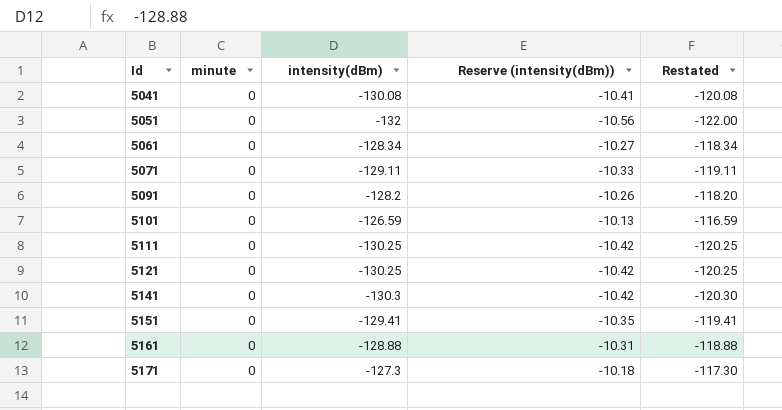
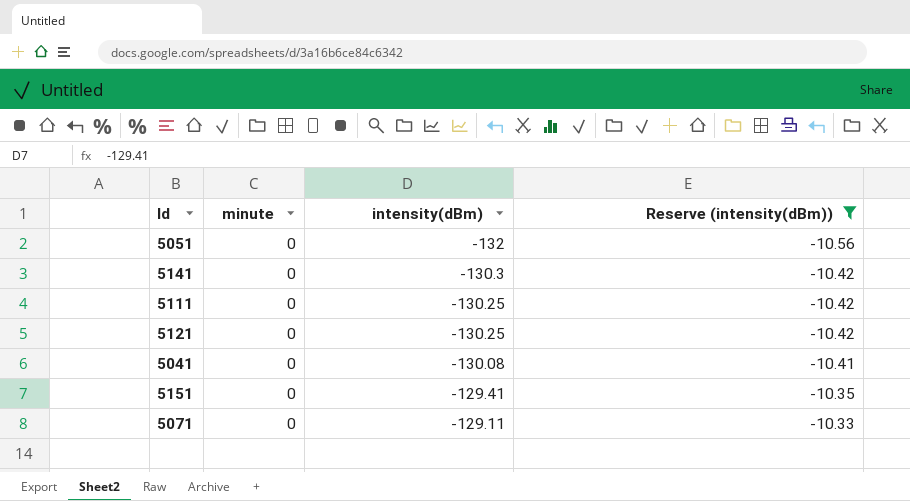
filter: none -> Reserve (intensity(dBm)) <= -10.33
row order: Id ascending -> intensity(dBm) ascending
column Restated | formula: [intensity(dBm)] + 10 -> none

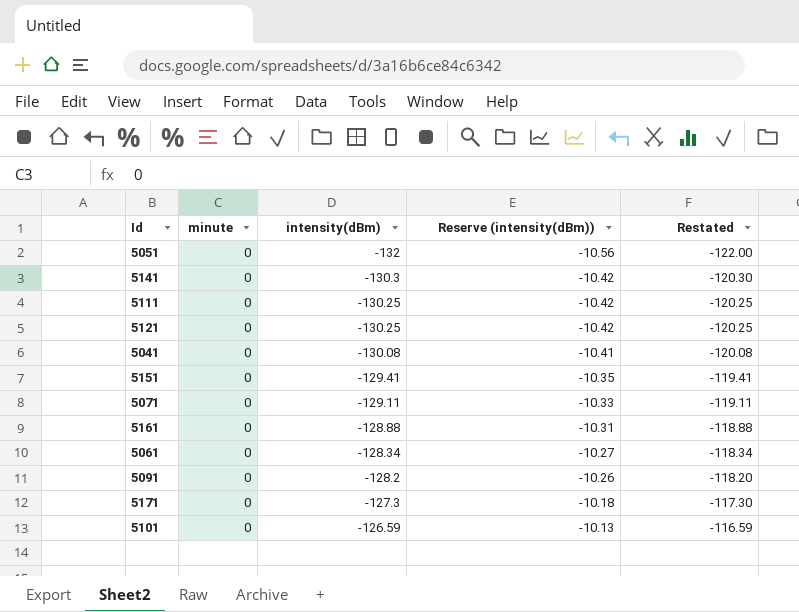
filter: Reserve (intensity(dBm)) <= -10.33 -> none
column Restated | formula: none -> [intensity(dBm)] + 10

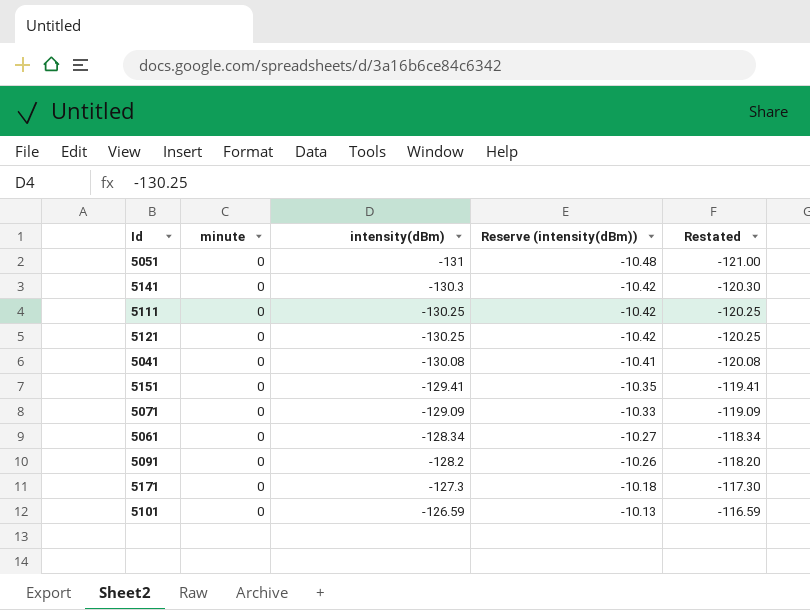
row 5161: 0 | -128.88 | -10.31 | -118.88 -> none
5051 | intensity(dBm): -132 -> -131
5051 | Reserve (intensity(dBm)): -10.56 -> -10.48
5051 | Restated: -122.00 -> -121.00
5071 | intensity(dBm): -129.11 -> -129.09
5071 | Restated: -119.11 -> -119.09

